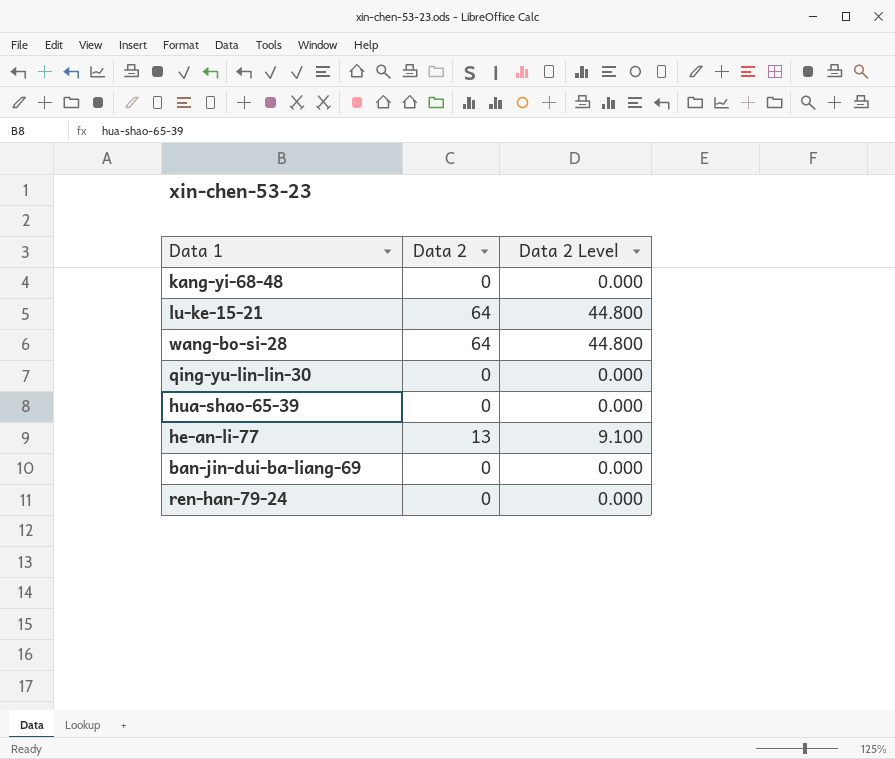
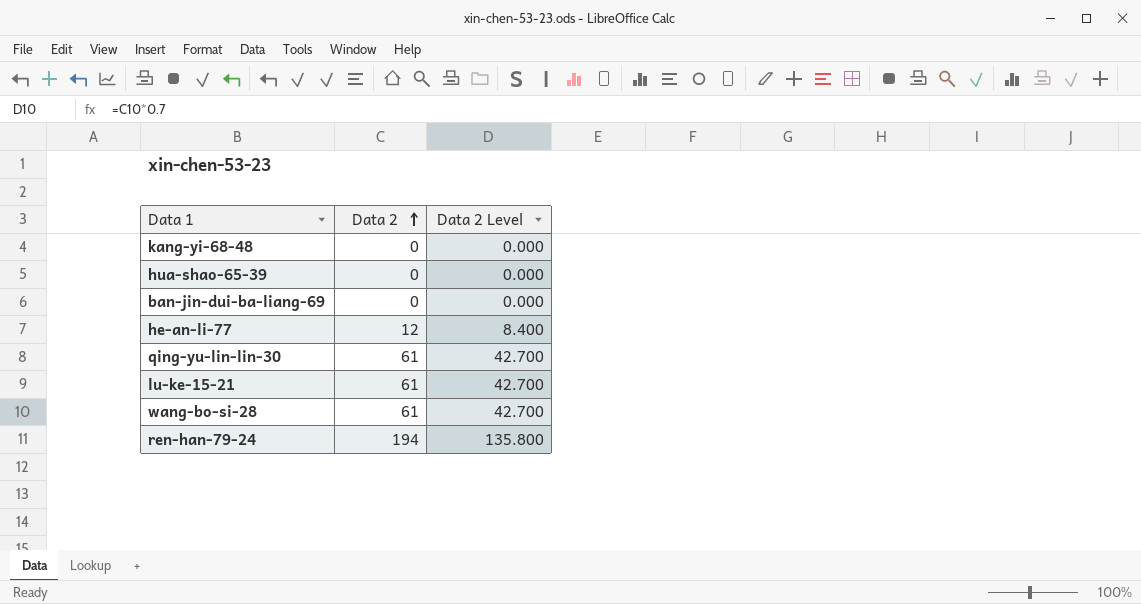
row order: none -> Data 2 ascending
he-an-li-77 | Data 2: 13 -> 12
he-an-li-77 | Data 2 Level: 9.100 -> 8.400
qing-yu-lin-lin-30 | Data 2: 0 -> 61
qing-yu-lin-lin-30 | Data 2 Level: 0.000 -> 42.700
lu-ke-15-21 | Data 2: 64 -> 61
lu-ke-15-21 | Data 2 Level: 44.800 -> 42.700
wang-bo-si-28 | Data 2: 64 -> 61
wang-bo-si-28 | Data 2 Level: 44.800 -> 42.700
ren-han-79-24 | Data 2: 0 -> 194
ren-han-79-24 | Data 2 Level: 0.000 -> 135.800

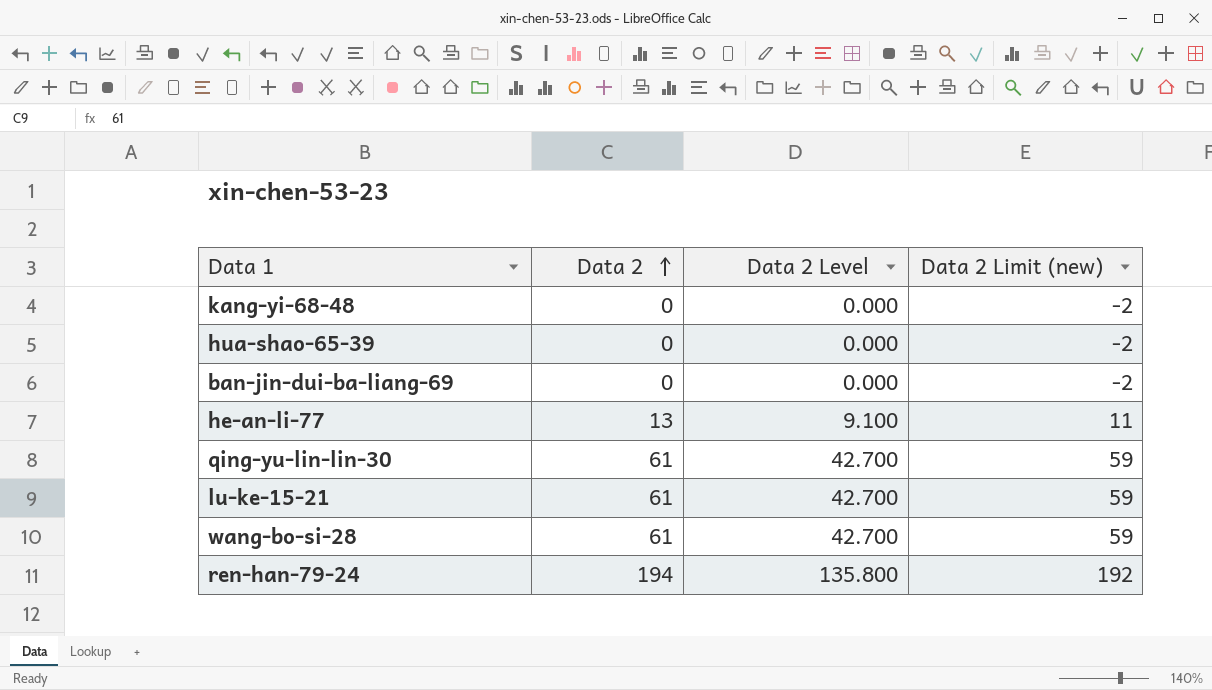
column Data 2 Limit (new) | formula: none -> [Data 2] - 2
he-an-li-77 | Data 2: 12 -> 13
he-an-li-77 | Data 2 Level: 8.400 -> 9.100

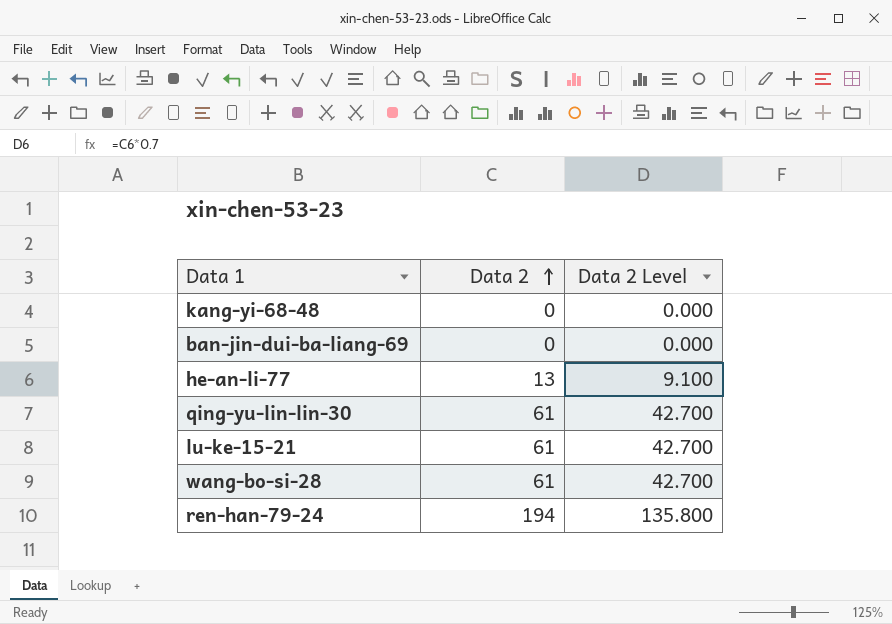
column Data 2 Limit (new) | formula: [Data 2] - 2 -> none
row hua-shao-65-39: 0 | 0.000 | -2 -> none

